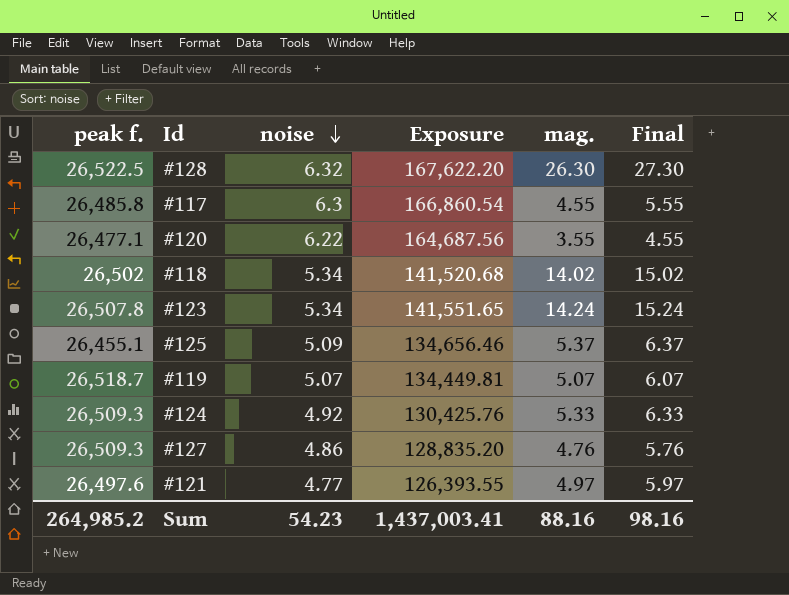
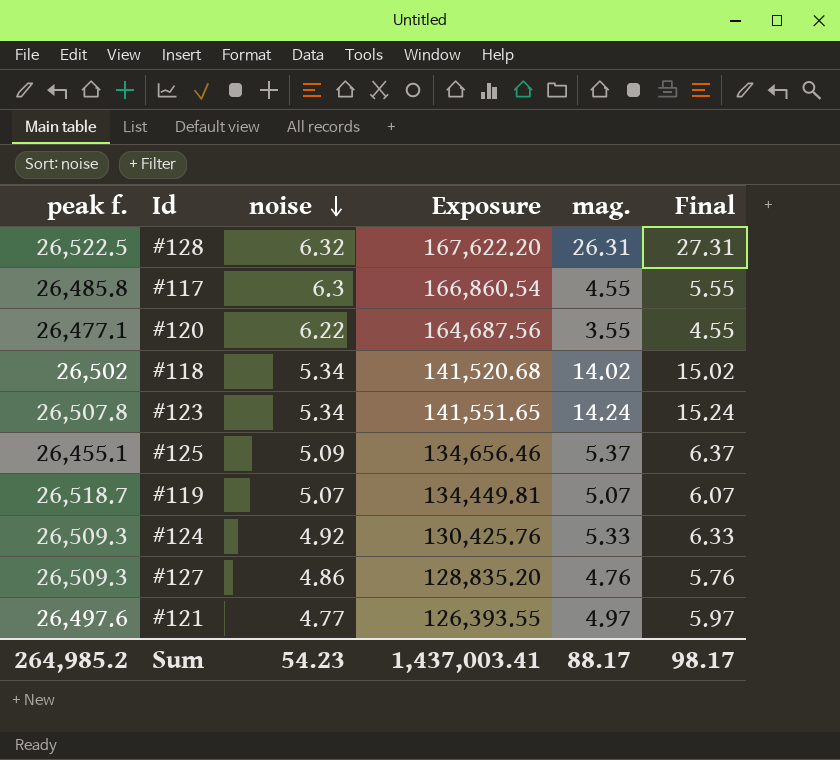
#128 | mag.: 26.30 -> 26.31
#128 | Final: 27.30 -> 27.31
Sum | mag.: 88.16 -> 88.17
Sum | Final: 98.16 -> 98.17

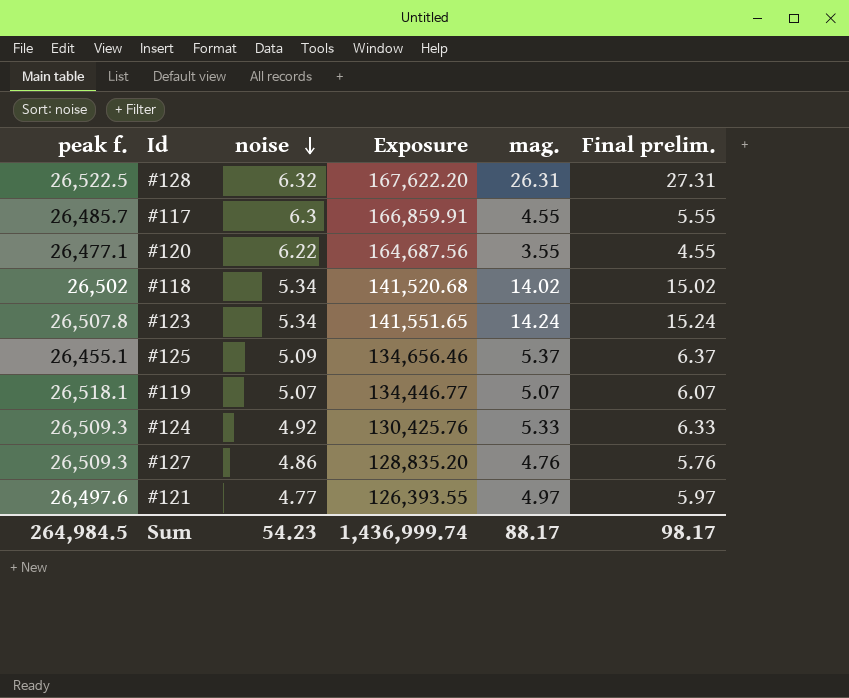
column name: Final -> Final prelim.
#117 | peak f.: 26,485.8 -> 26,485.7
#117 | Exposure: 166,860.54 -> 166,859.91
#119 | peak f.: 26,518.7 -> 26,518.1
#119 | Exposure: 134,449.81 -> 134,446.77
Sum | peak f.: 264,985.2 -> 264,984.5
Sum | Exposure: 1,437,003.41 -> 1,436,999.74

